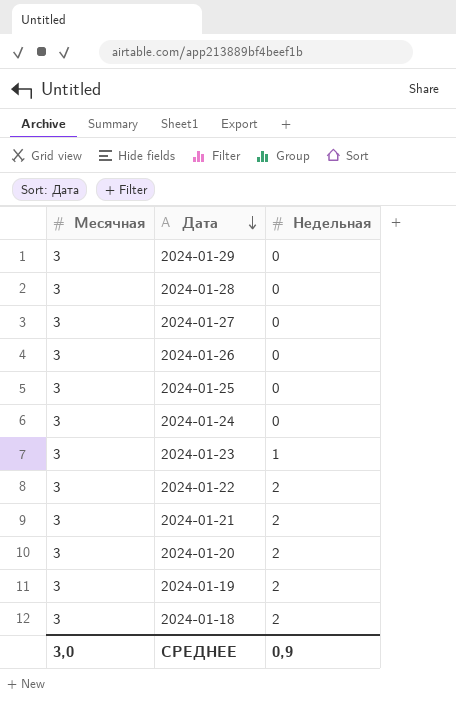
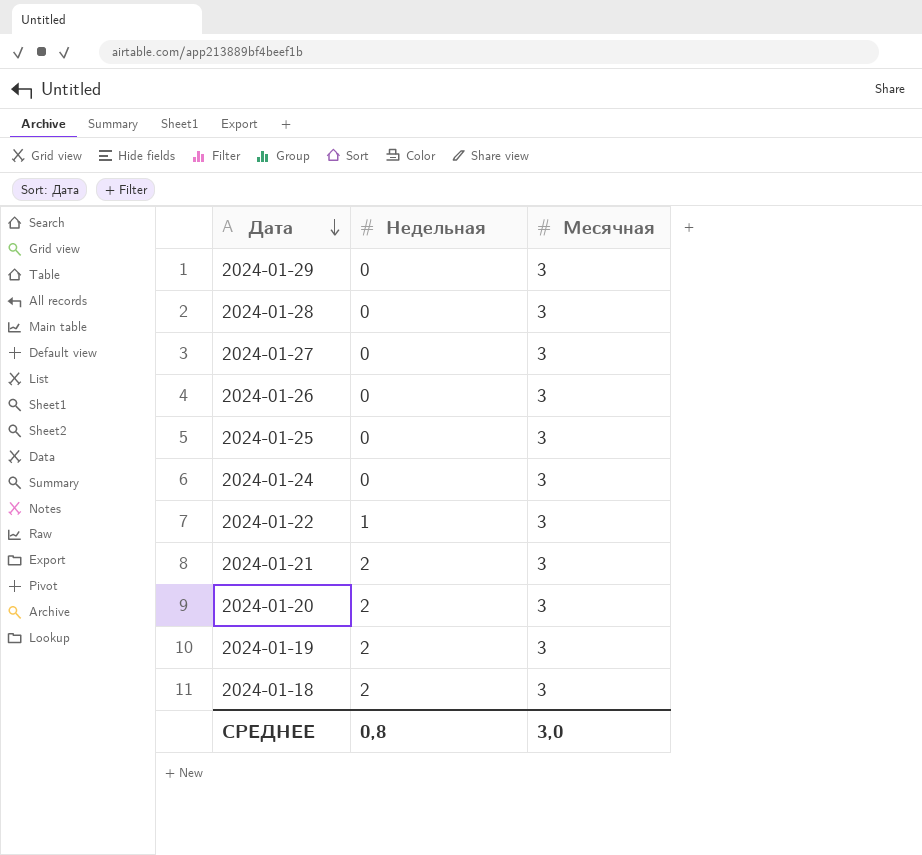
column Месячная | position: 1 -> 3
row 2024-01-23: 3 | 1 -> none
2024-01-22 | Недельная: 2 -> 1
СРЕДНЕЕ | Недельная: 0,9 -> 0,8

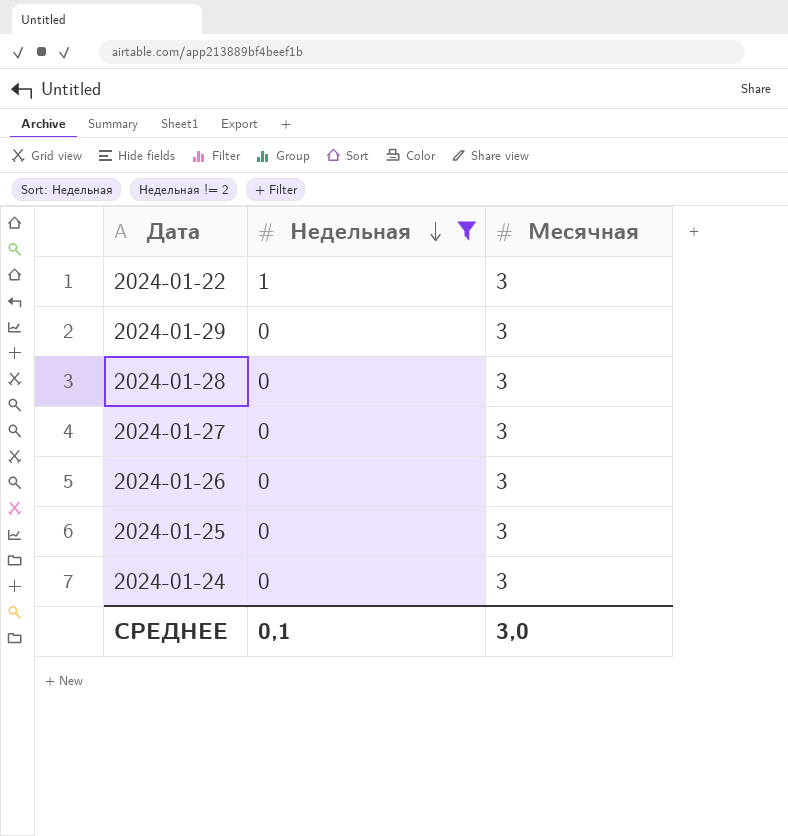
filter: none -> Недельная != 2
row order: Дата descending -> Недельная descending
СРЕДНЕЕ | Недельная: 0,8 -> 0,1

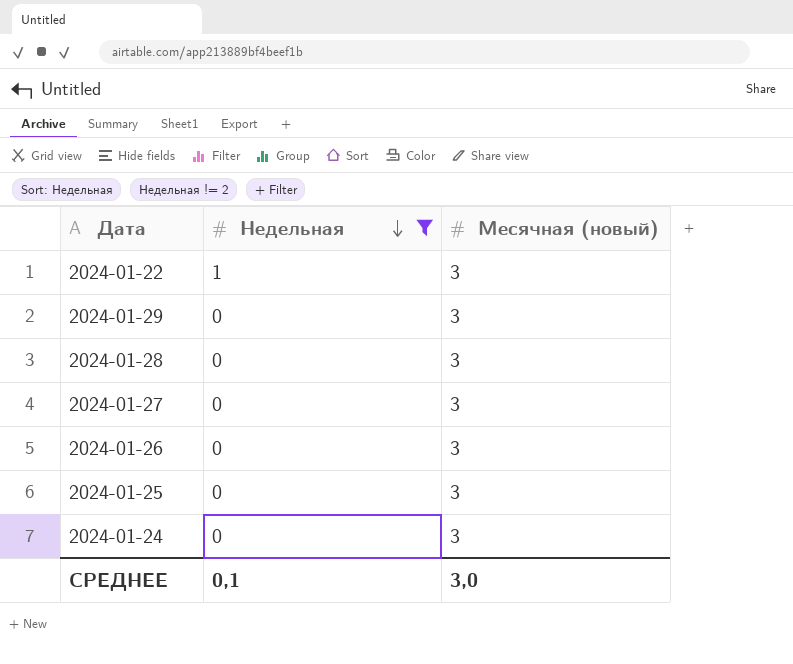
column name: Месячная -> Месячная (новый)

